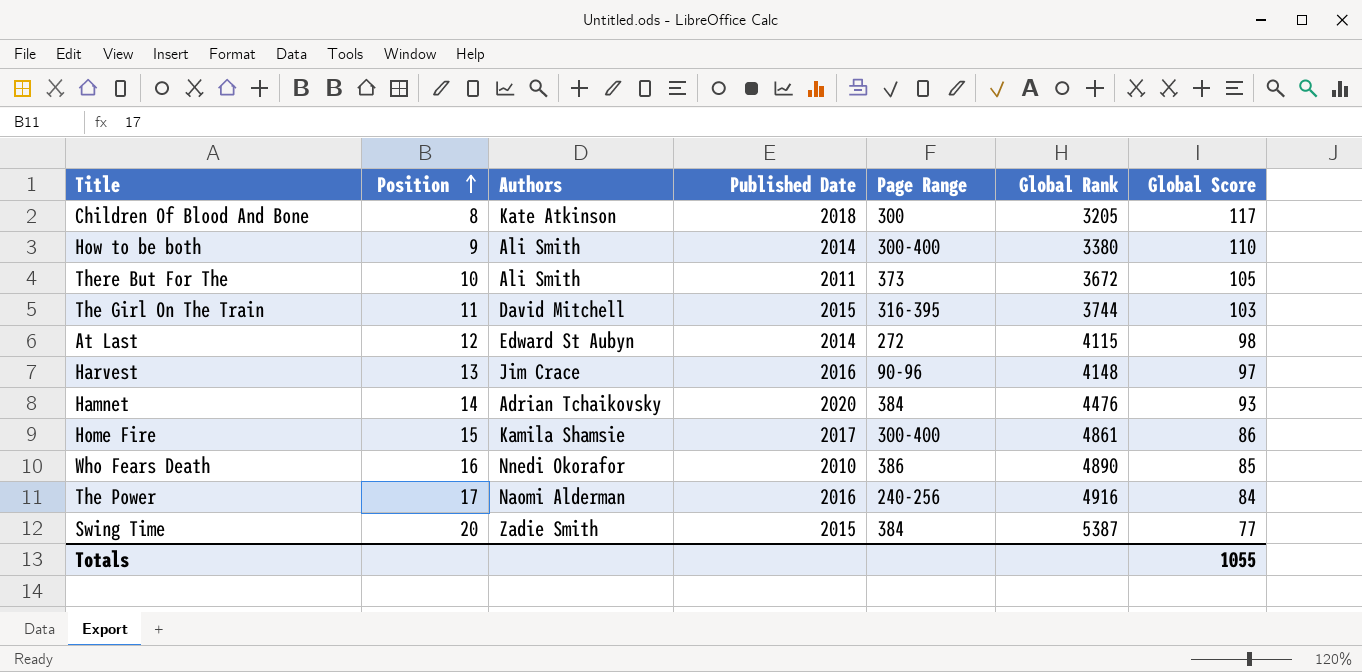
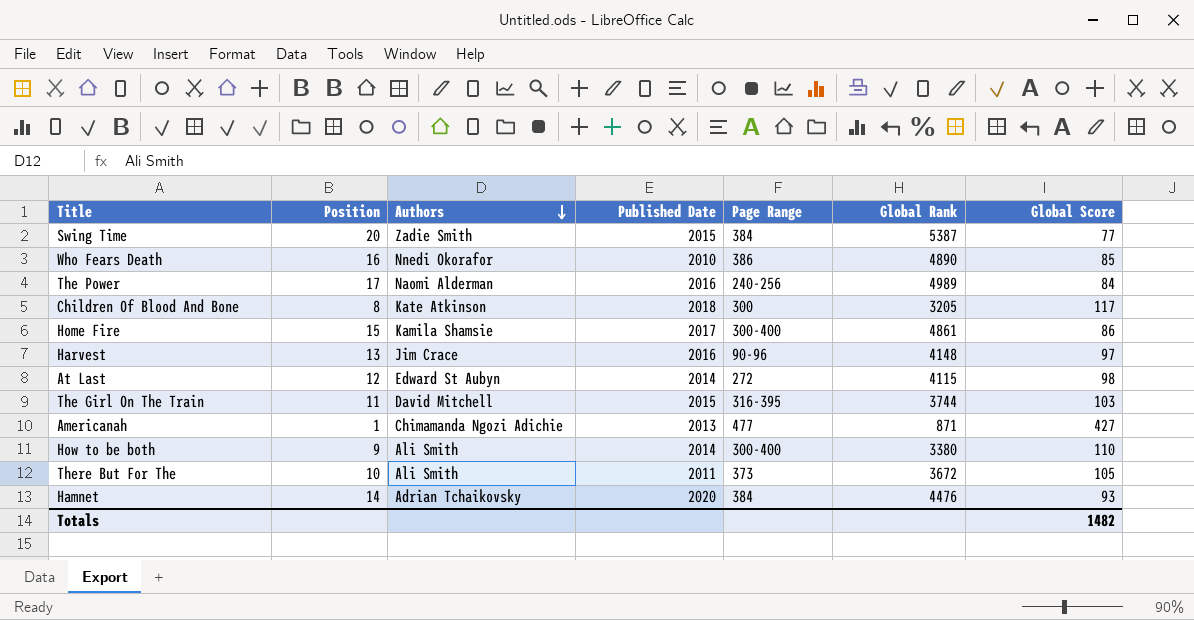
row order: Position ascending -> Authors descending
The Power | Global Rank: 4916 -> 4989
row Americanah: none -> 1 | Chimamanda Ngozi Adichie | 2013 | 477 | 871 | 427
Totals | Global Score: 1055 -> 1482

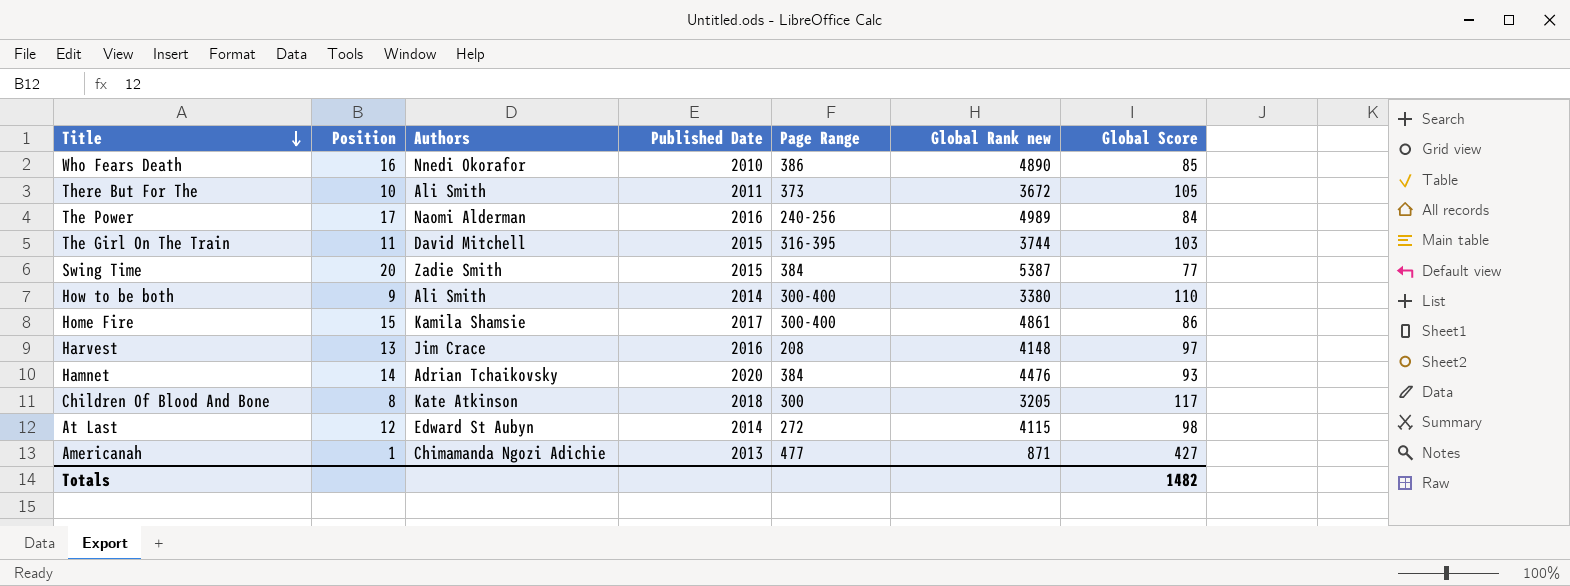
row order: Authors descending -> Title descending
column name: Global Rank -> Global Rank new
Harvest | Page Range: 90-96 -> 208

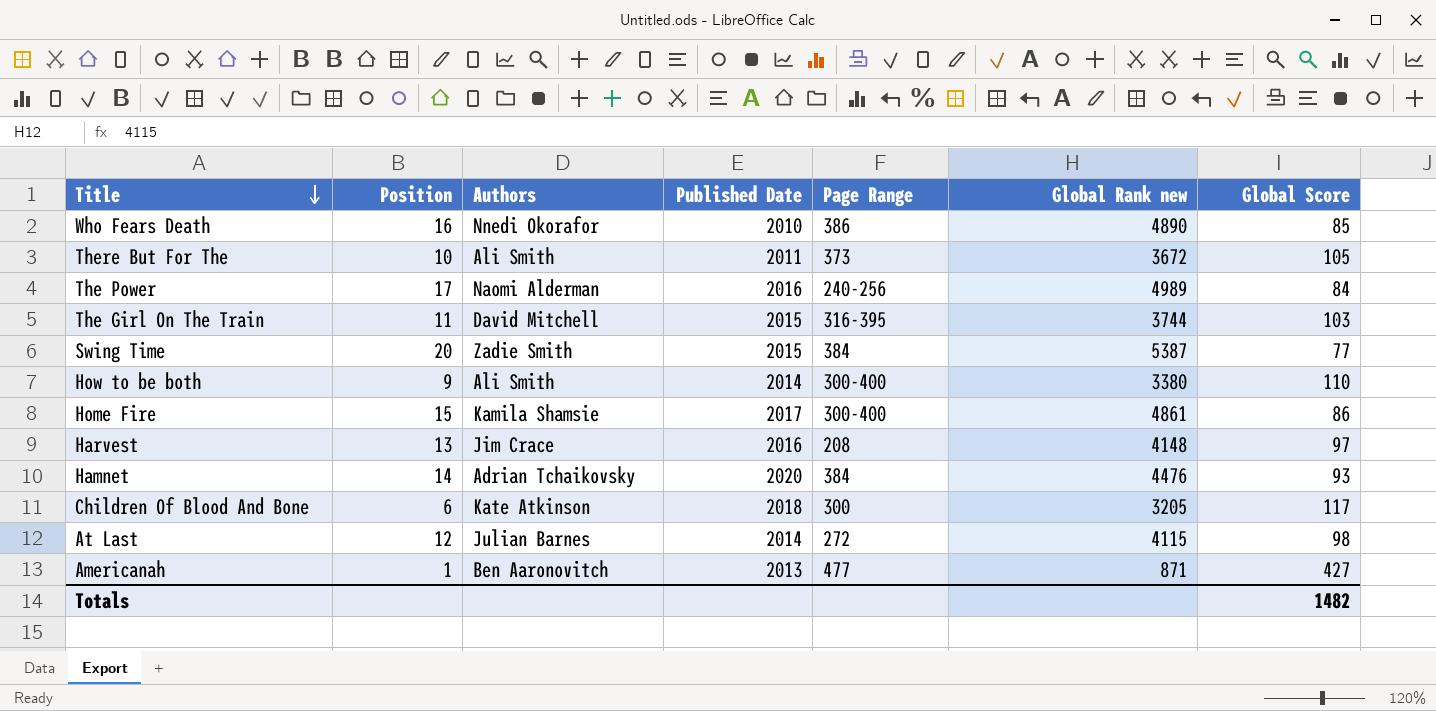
Children Of Blood And Bone | Position: 8 -> 6
At Last | Authors: Edward St Aubyn -> Julian Barnes
Americanah | Authors: Chimamanda Ngozi Adichie -> Ben Aaronovitch

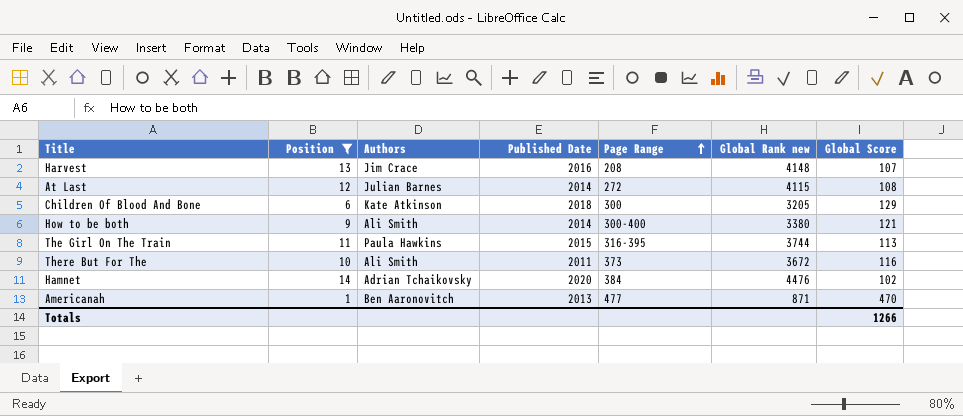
filter: none -> Position <= 14
row order: Title descending -> Page Range ascending
Harvest | Global Score: 97 -> 107
At Last | Global Score: 98 -> 108
Children Of Blood And Bone | Global Score: 117 -> 129
How to be both | Global Score: 110 -> 121
The Girl On The Train | Authors: David Mitchell -> Paula Hawkins
The Girl On The Train | Global Score: 103 -> 113
There But For The | Global Score: 105 -> 116
Hamnet | Global Score: 93 -> 102
Americanah | Global Score: 427 -> 470
Totals | Global Score: 1482 -> 1266

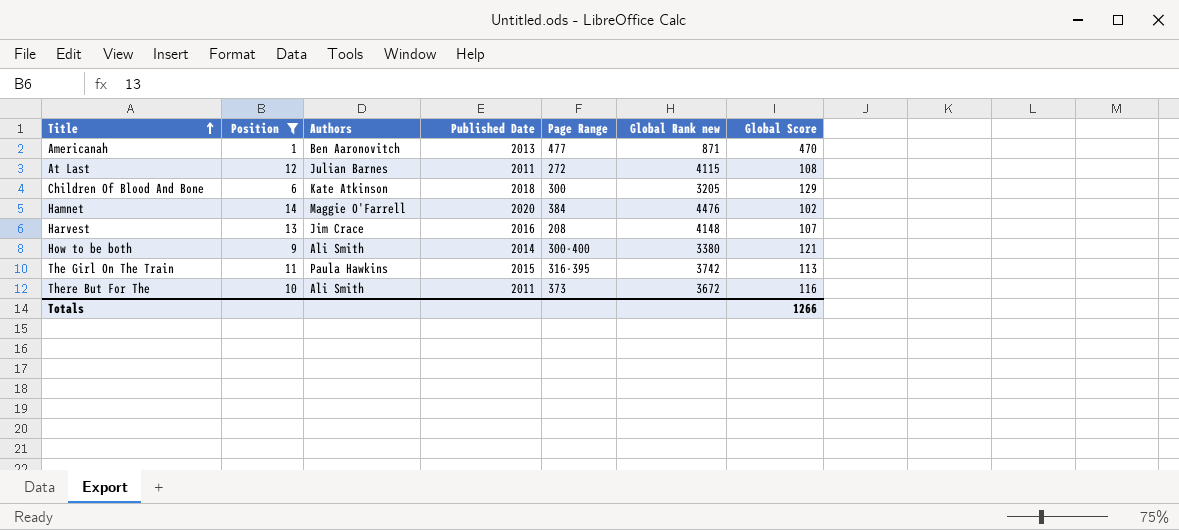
row order: Page Range ascending -> Title ascending
At Last | Published Date: 2014 -> 2011
Hamnet | Authors: Adrian Tchaikovsky -> Maggie O'Farrell
The Girl On The Train | Global Rank new: 3744 -> 3742

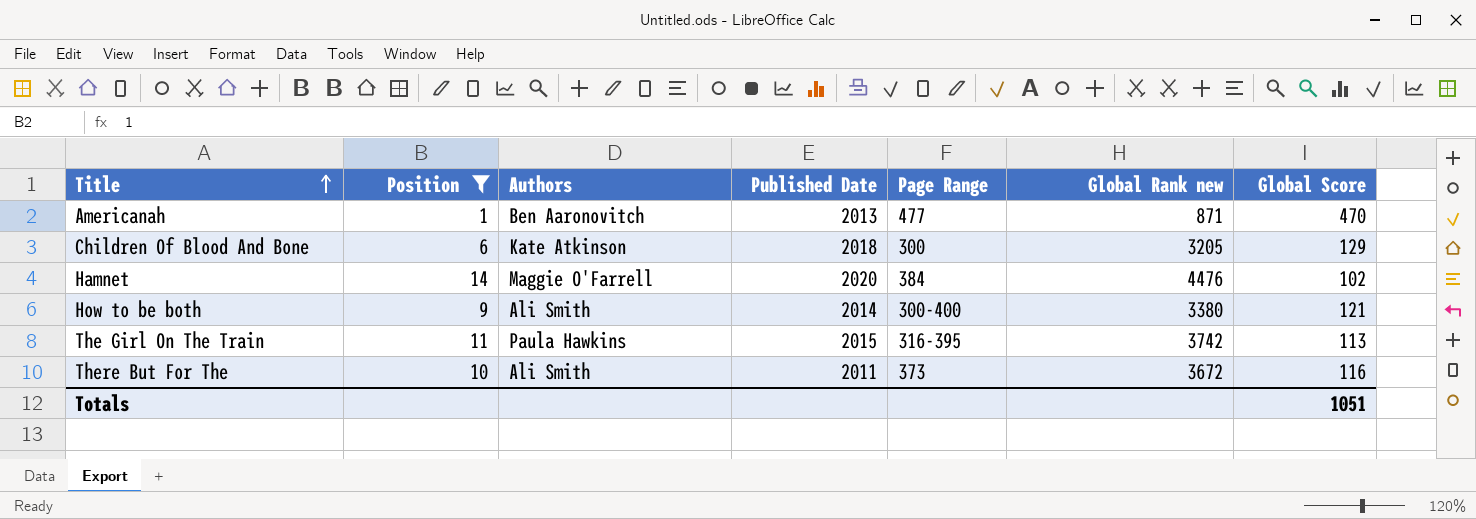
row At Last: 12 | Julian Barnes | 2011 | 272 | 4115 | 108 -> none
row Harvest: 13 | Jim Crace | 2016 | 208 | 4148 | 107 -> none
Totals | Global Score: 1266 -> 1051

